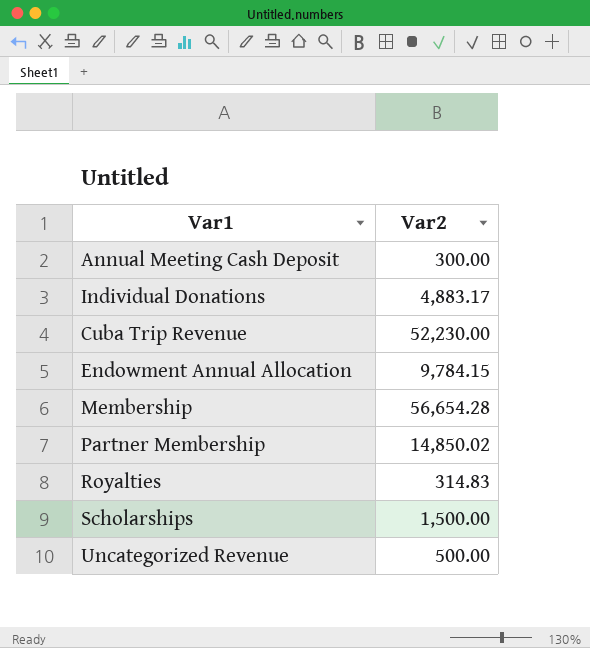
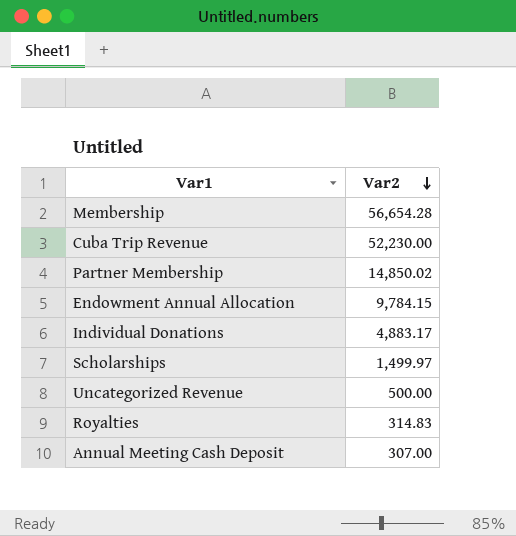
row order: none -> Var2 descending
Scholarships | Var2: 1,500.00 -> 1,499.97
Annual Meeting Cash Deposit | Var2: 300.00 -> 307.00

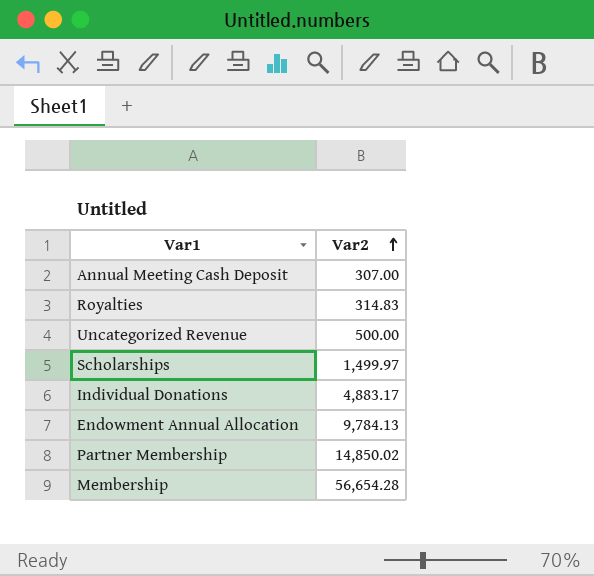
row order: Var2 descending -> Var2 ascending
row Cuba Trip Revenue: 52,230.00 -> none
Endowment Annual Allocation | Var2: 9,784.15 -> 9,784.13

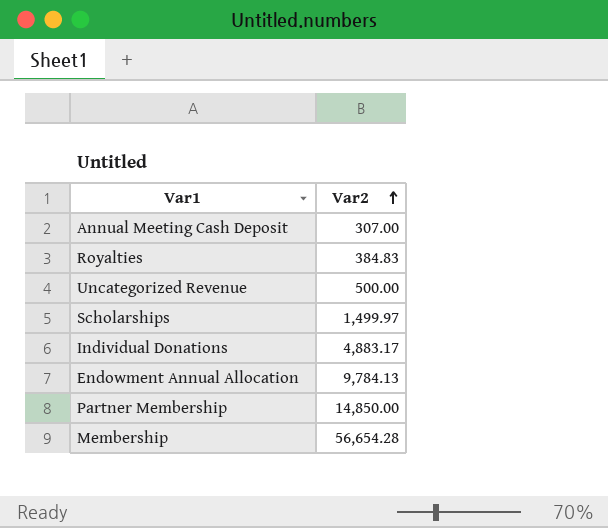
Royalties | Var2: 314.83 -> 384.83
Partner Membership | Var2: 14,850.02 -> 14,850.00

